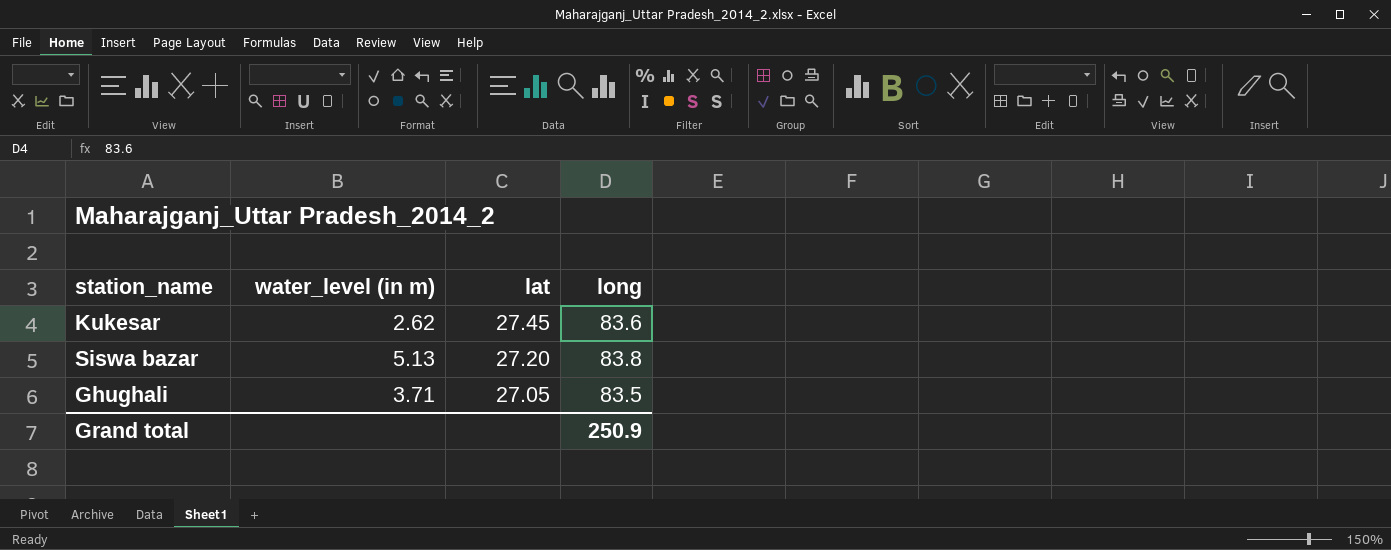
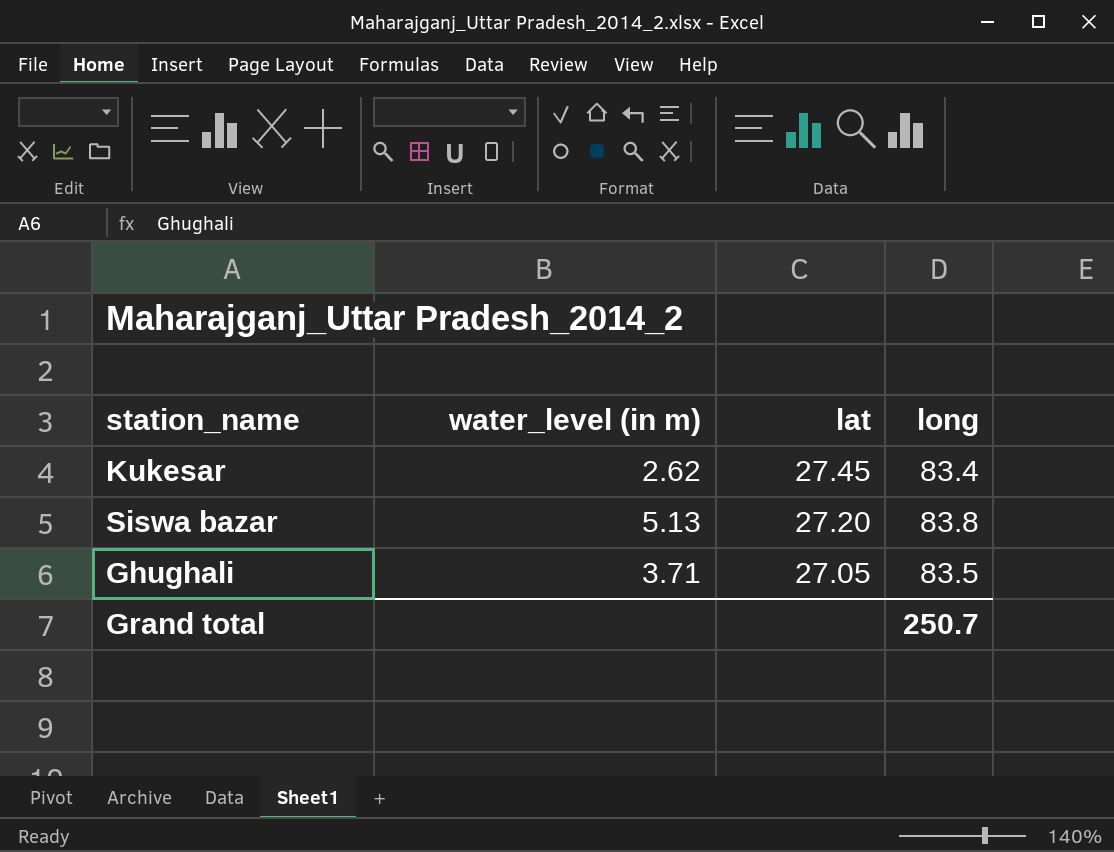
Kukesar | long: 83.6 -> 83.4
Grand total | long: 250.9 -> 250.7

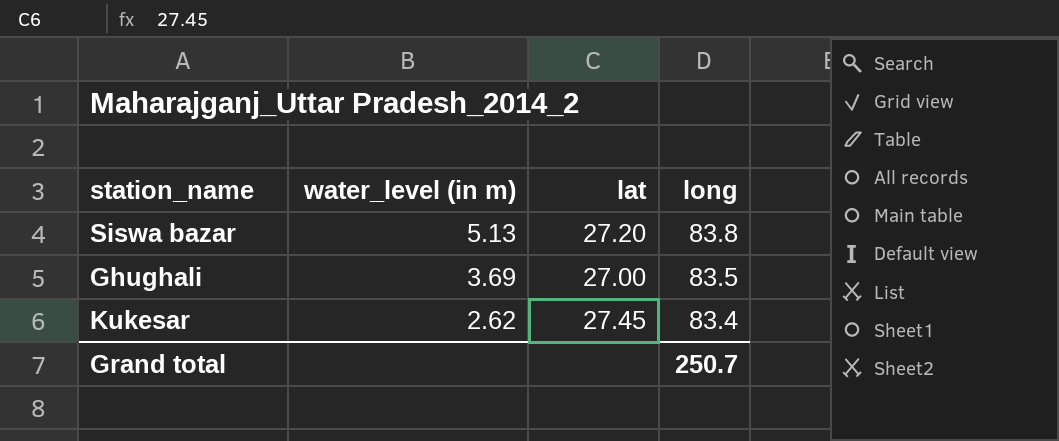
row order: lat descending -> water_level (in m) descending
Ghughali | water_level (in m): 3.71 -> 3.69
Ghughali | lat: 27.05 -> 27.00

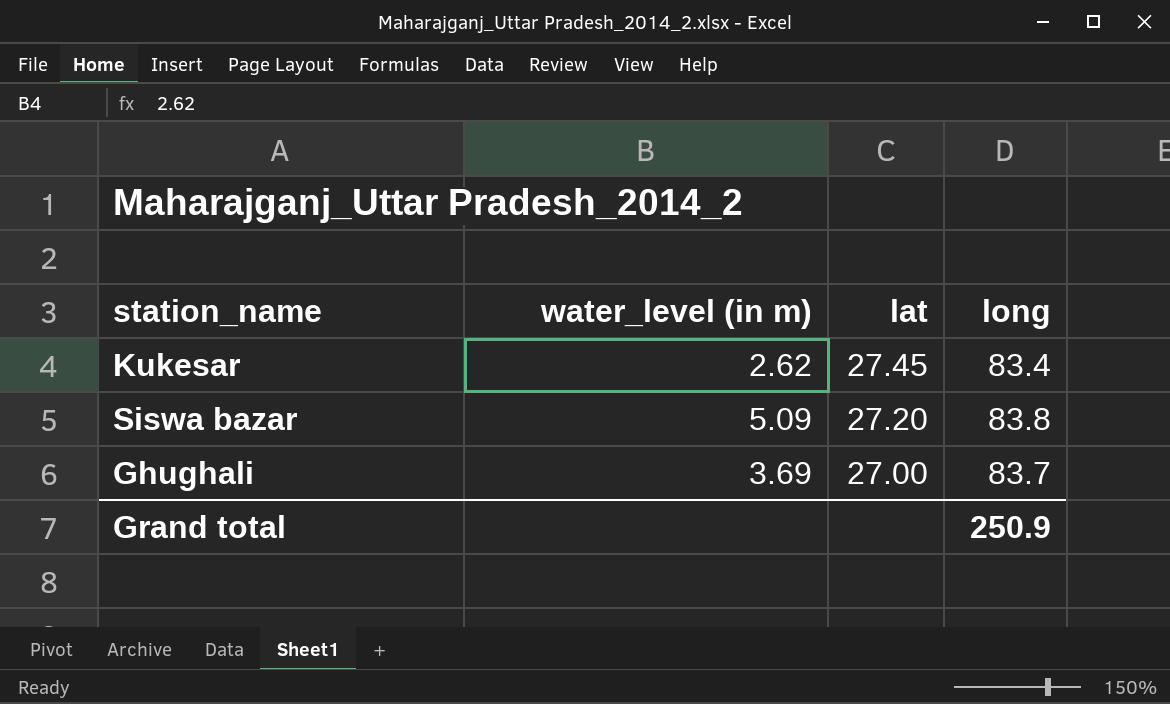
row order: water_level (in m) descending -> lat descending
Siswa bazar | water_level (in m): 5.13 -> 5.09
Ghughali | long: 83.5 -> 83.7
Grand total | long: 250.7 -> 250.9

